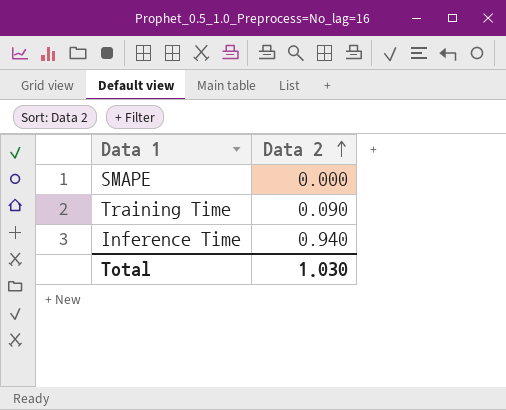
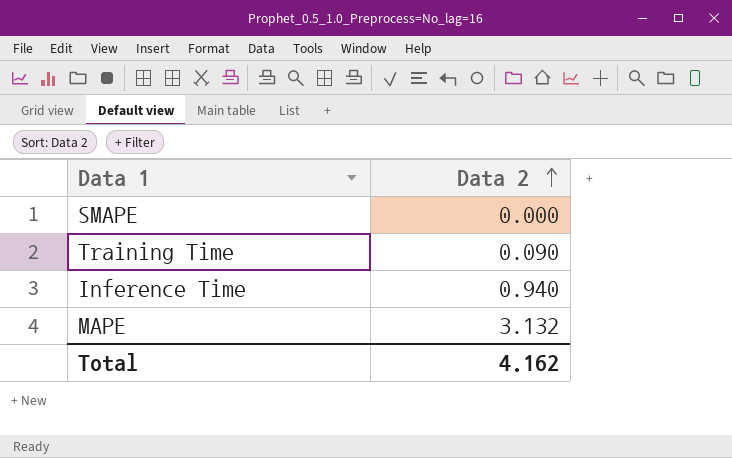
row MAPE: none -> 3.132
Total | Data 2: 1.030 -> 4.162

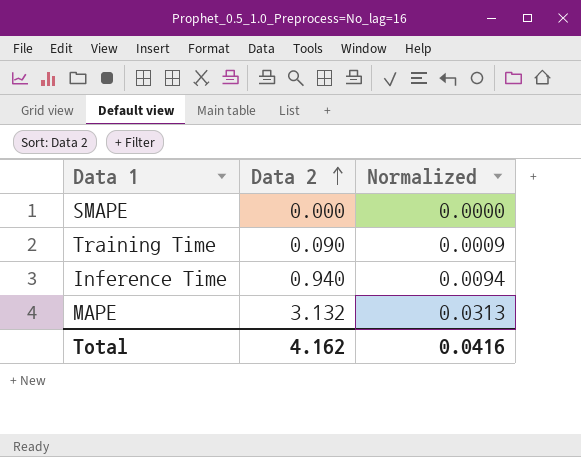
column Normalized | formula: none -> [Data 2] * 0.01

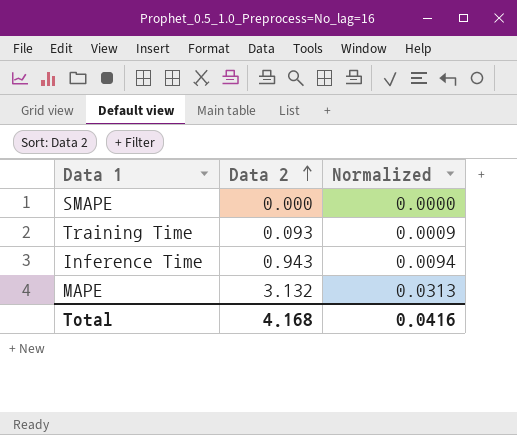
Training Time | Data 2: 0.090 -> 0.093
Inference Time | Data 2: 0.940 -> 0.943
Total | Data 2: 4.162 -> 4.168

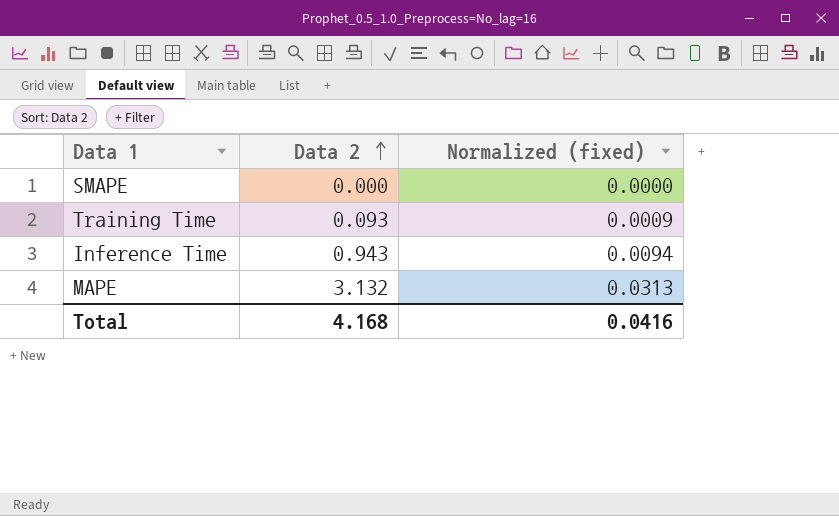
column name: Normalized -> Normalized (fixed)

